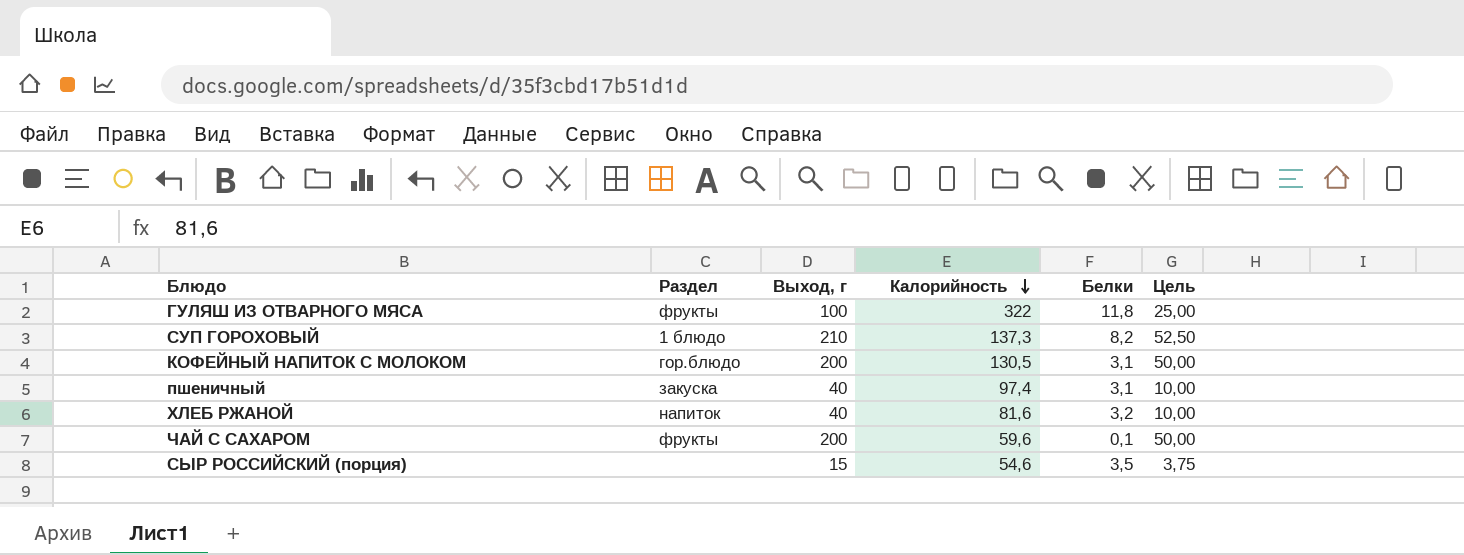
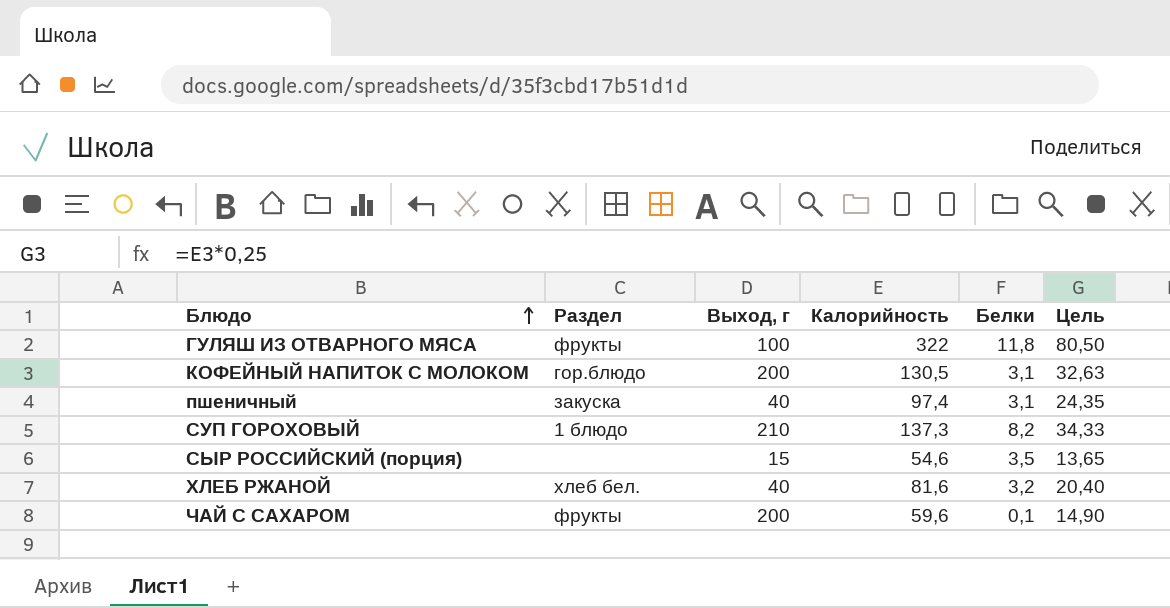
row order: Калорийность descending -> Блюдо ascending
column Цель | formula: [Выход, г] * 0,25 -> [Калорийность] * 0,25
ХЛЕБ РЖАНОЙ | Раздел: напиток -> хлеб бел.

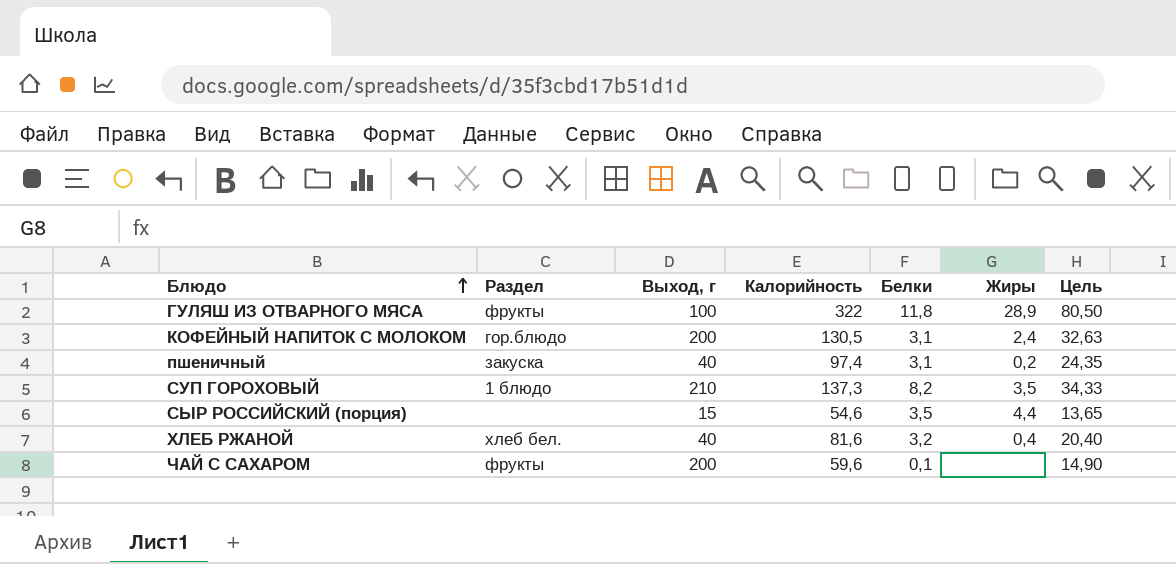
column Жиры | position: none -> 6

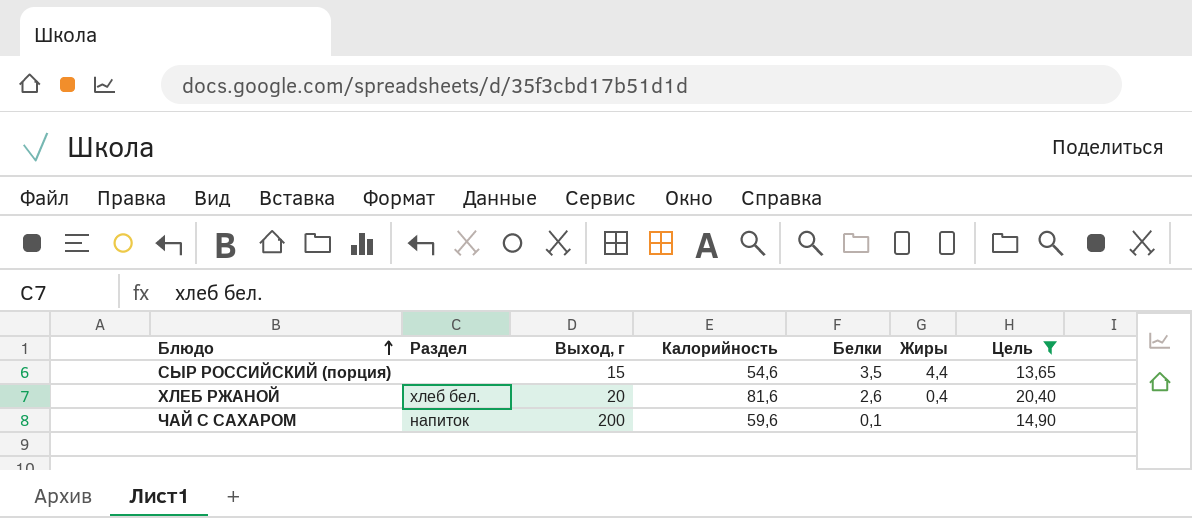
filter: none -> Цель <= 20,40
ХЛЕБ РЖАНОЙ | Выход, г: 40 -> 20
ХЛЕБ РЖАНОЙ | Белки: 3,2 -> 2,6
ЧАЙ С САХАРОМ | Раздел: фрукты -> напиток

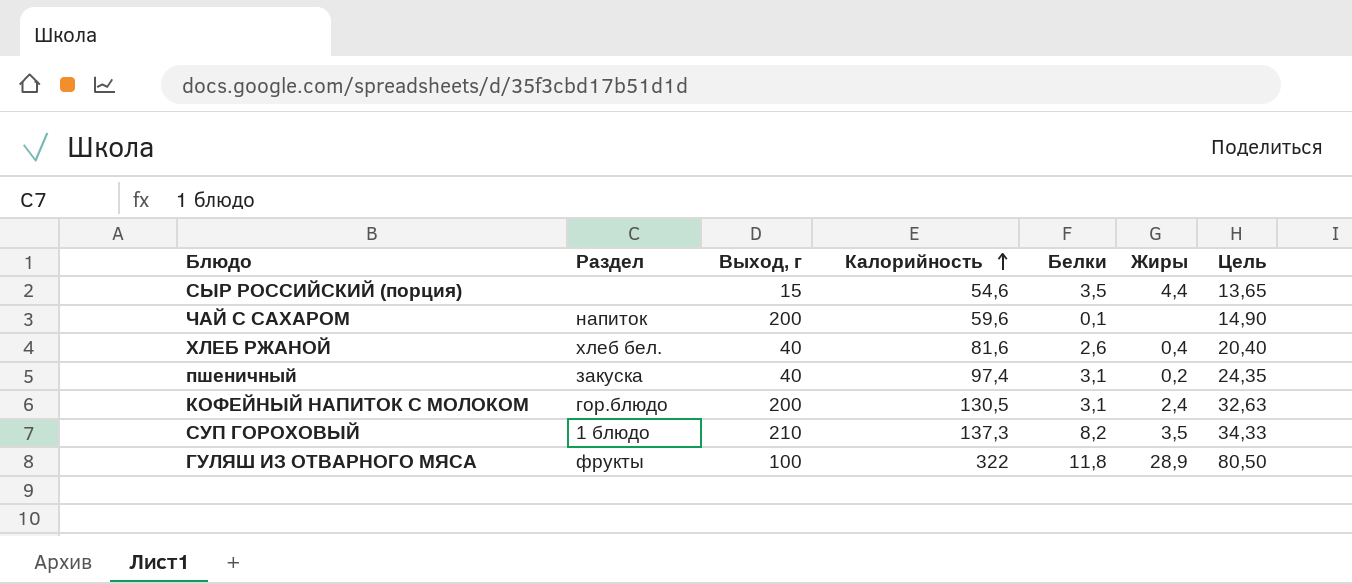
filter: Цель <= 20,40 -> none
row order: Блюдо ascending -> Калорийность ascending
ХЛЕБ РЖАНОЙ | Выход, г: 20 -> 40

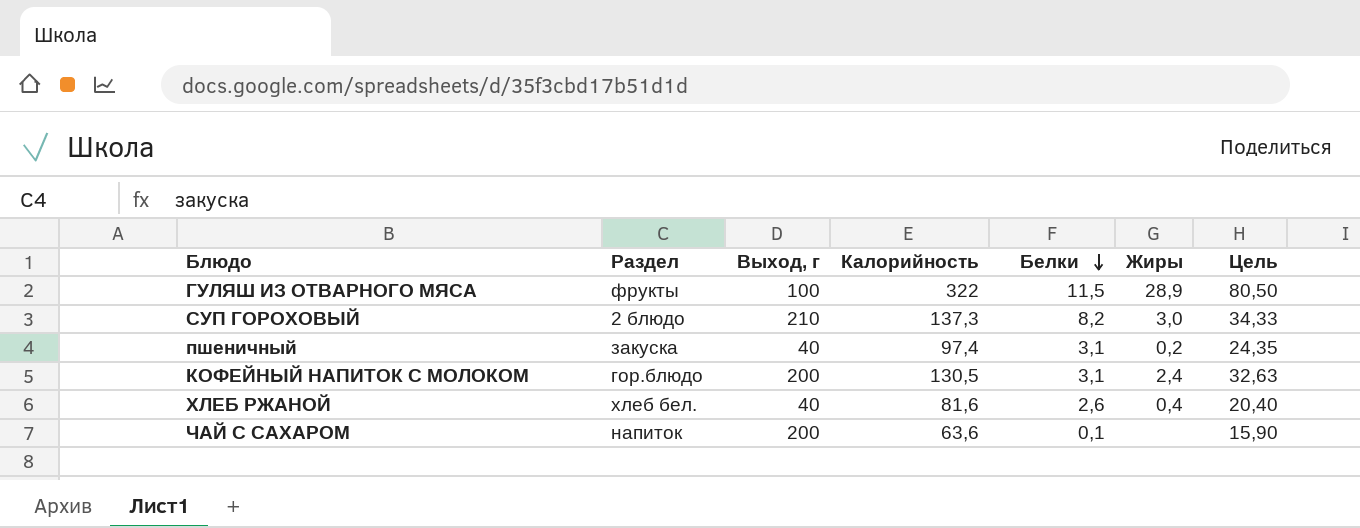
row order: Калорийность ascending -> Белки descending
row СЫР РОССИЙСКИЙ (порция): none | 15 | 54,6 | 3,5 | 4,4 | 13,65 -> none
ГУЛЯШ ИЗ ОТВАРНОГО МЯСА | Белки: 11,8 -> 11,5
СУП ГОРОХОВЫЙ | Раздел: 1 блюдо -> 2 блюдо
СУП ГОРОХОВЫЙ | Жиры: 3,5 -> 3,0
ЧАЙ С САХАРОМ | Калорийность: 59,6 -> 63,6
ЧАЙ С САХАРОМ | Цель: 14,90 -> 15,90

